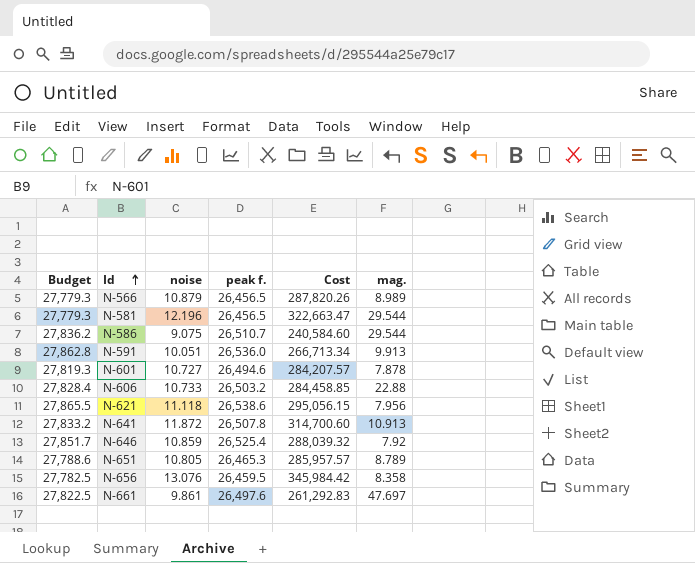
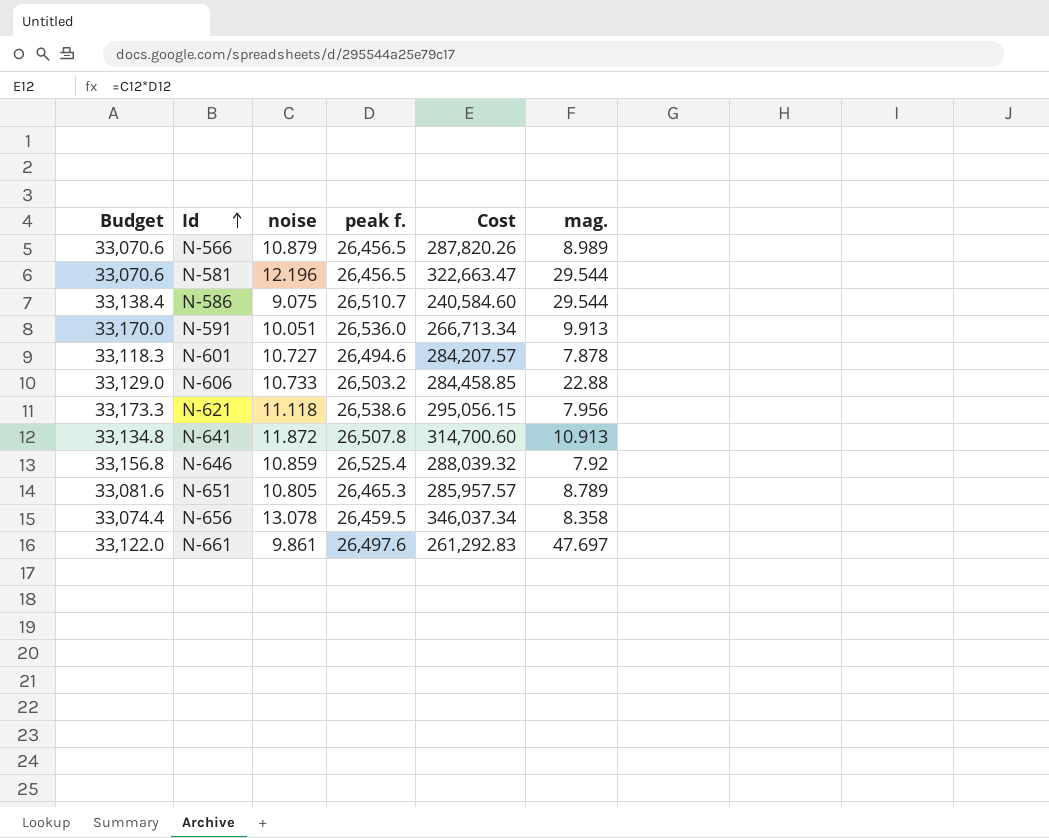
column Budget | formula: [peak f.] * 1.05 -> [peak f.] * 1.25
N-656 | noise: 13.076 -> 13.078
N-656 | Cost: 345,984.42 -> 346,037.34

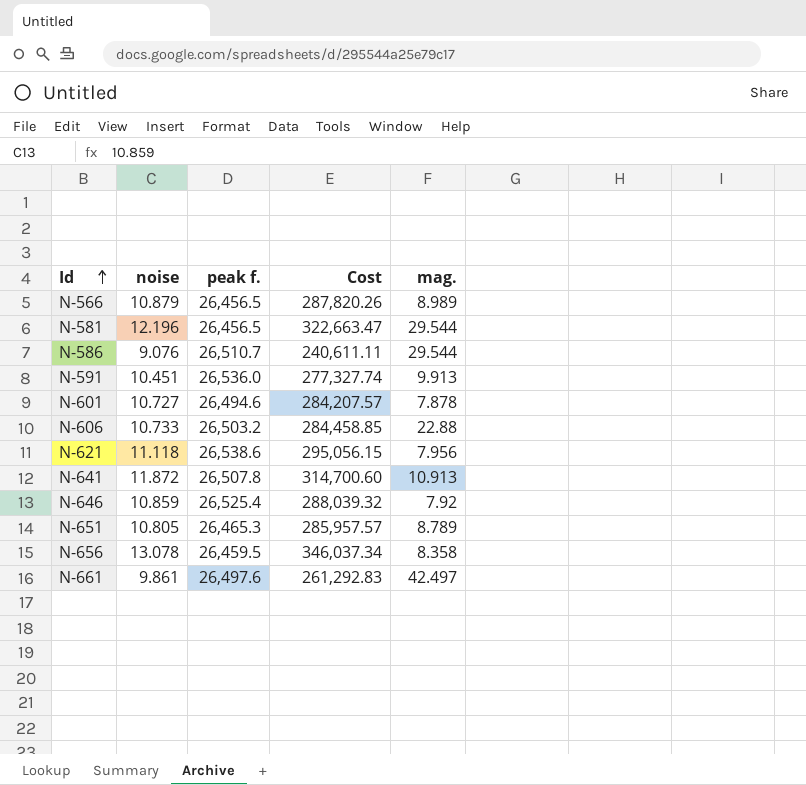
column Budget | formula: [peak f.] * 1.25 -> none
N-586 | noise: 9.075 -> 9.076
N-586 | Cost: 240,584.60 -> 240,611.11
N-591 | noise: 10.051 -> 10.451
N-591 | Cost: 266,713.34 -> 277,327.74
N-661 | mag.: 47.697 -> 42.497

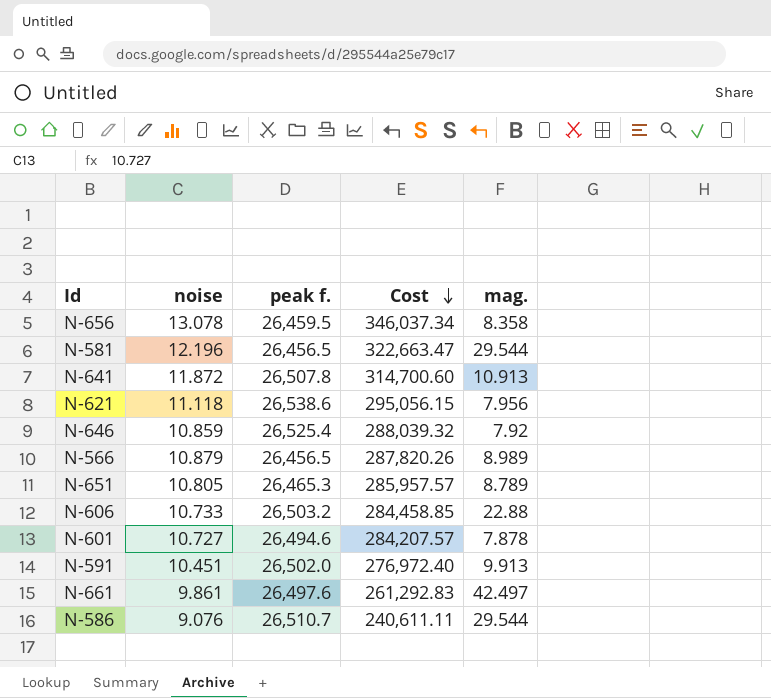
row order: Id ascending -> Cost descending
N-591 | peak f.: 26,536.0 -> 26,502.0
N-591 | Cost: 277,327.74 -> 276,972.40

